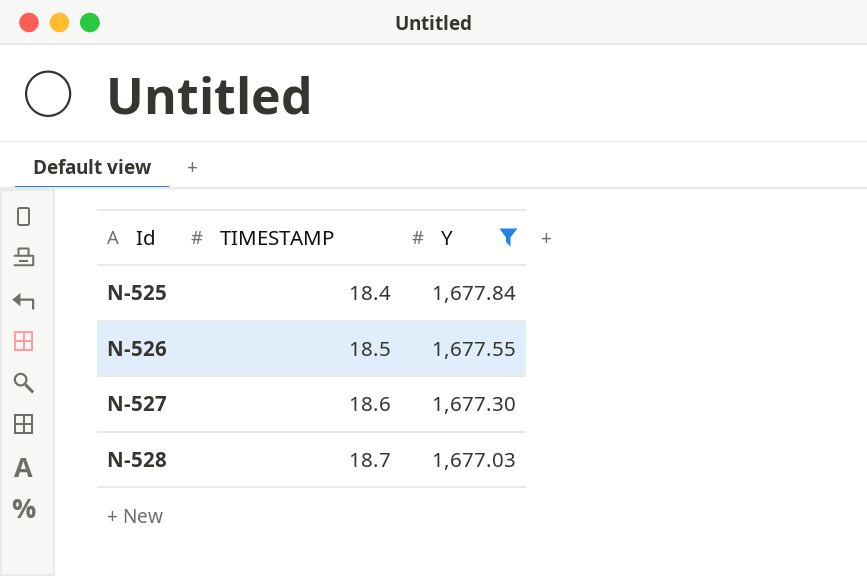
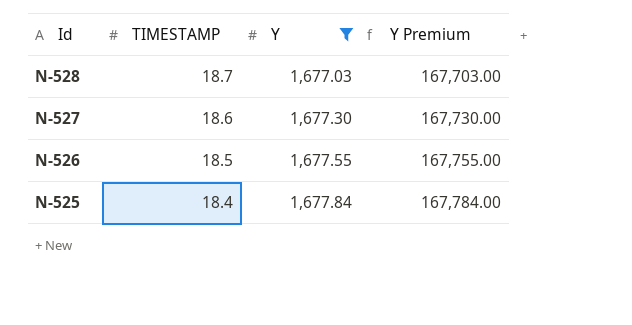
row order: Id ascending -> Id descending
column Y Premium | formula: none -> [Y] * 100

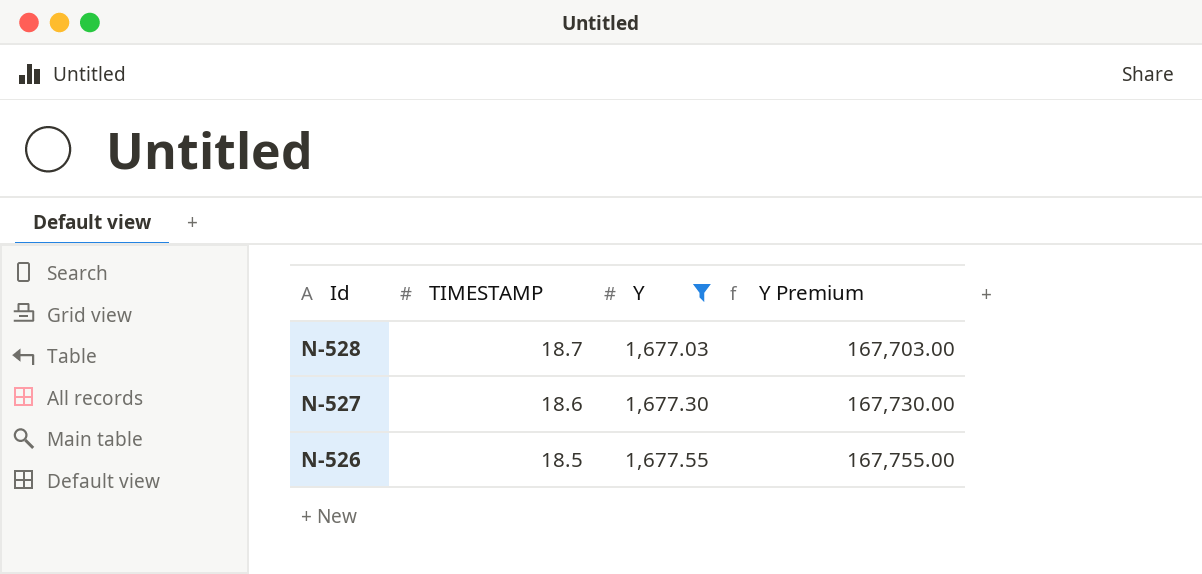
row N-525: 18.4 | 1,677.84 | 167,784.00 -> none

